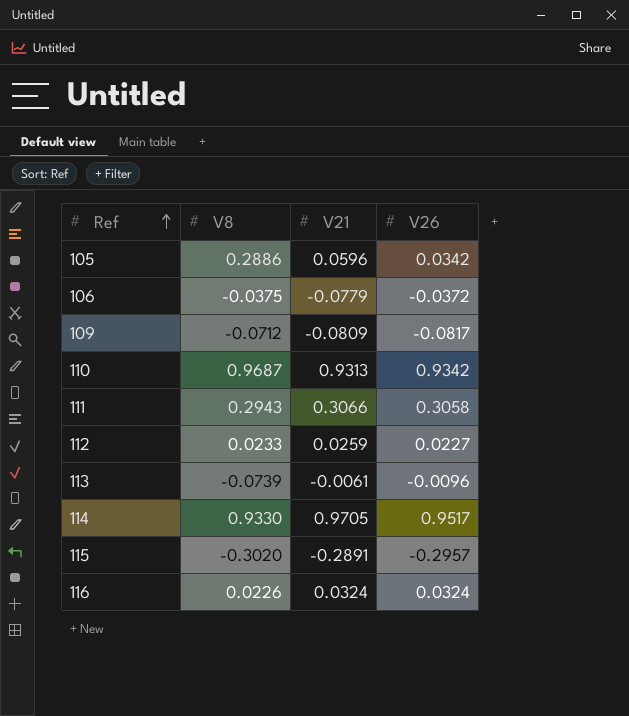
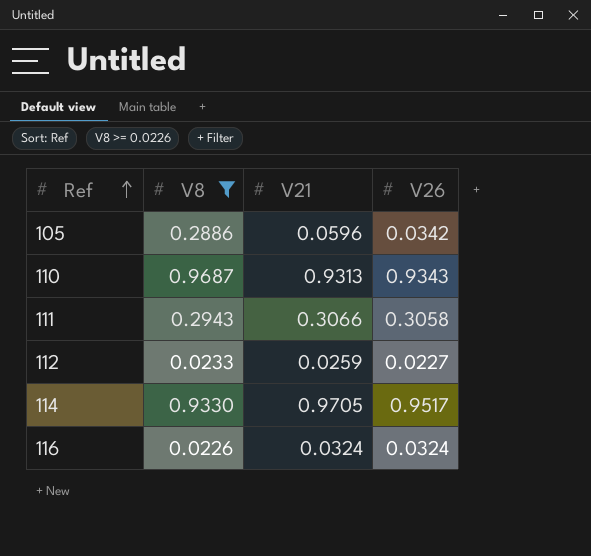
filter: none -> V8 >= 0.0226
110 | V26: 0.9342 -> 0.9343

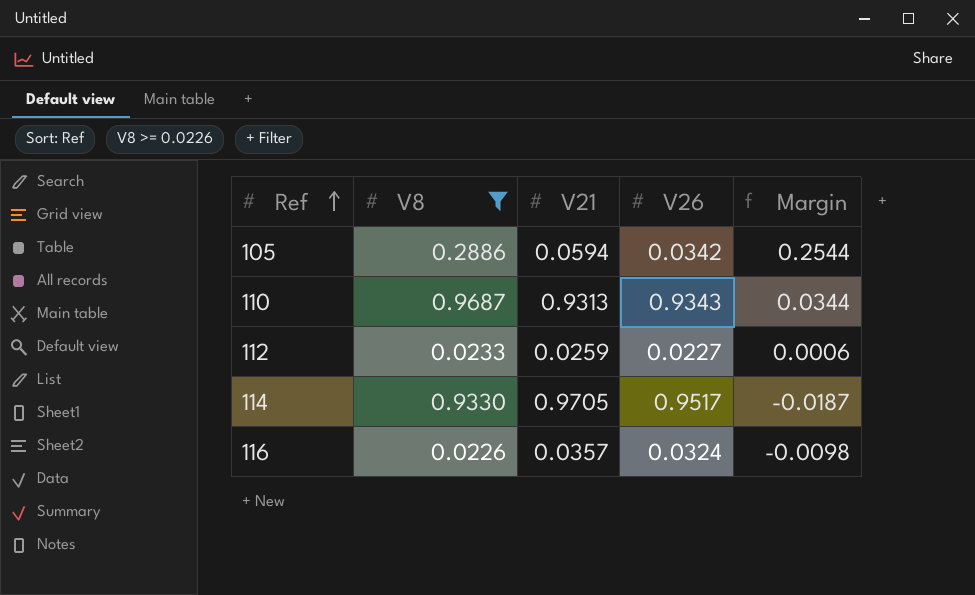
column Margin | formula: none -> [V8] - [V26]
row 111: 0.2943 | 0.3066 | 0.3058 -> none
105 | V21: 0.0596 -> 0.0594
116 | V21: 0.0324 -> 0.0357

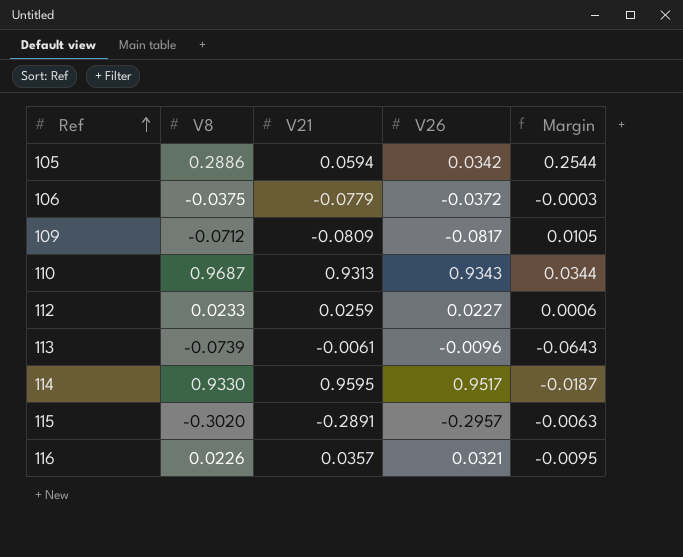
filter: V8 >= 0.0226 -> none
114 | V21: 0.9705 -> 0.9595
116 | V26: 0.0324 -> 0.0321
116 | Margin: -0.0098 -> -0.0095

